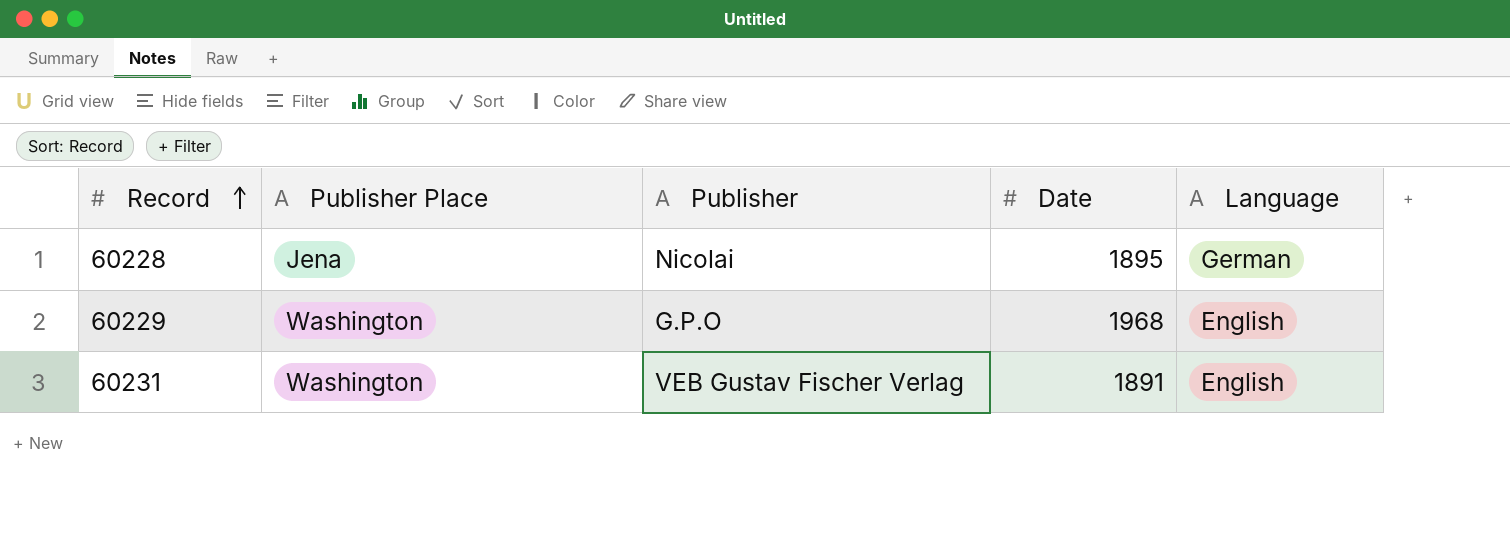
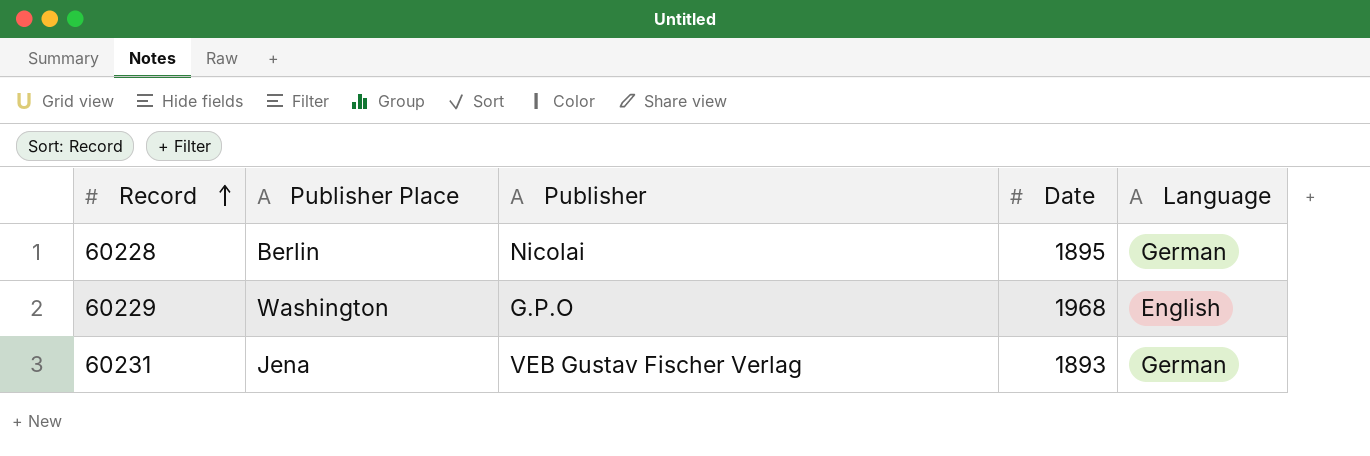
60228 | Publisher Place: Jena -> Berlin
60231 | Publisher Place: Washington -> Jena
60231 | Date: 1891 -> 1893
60231 | Language: English -> German

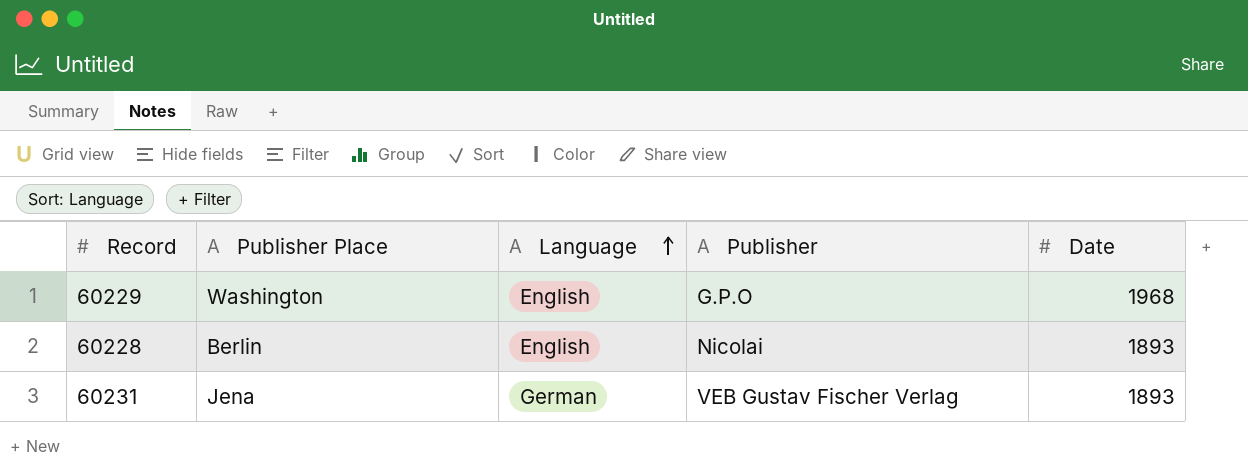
row order: Record ascending -> Language ascending
column Language | position: 5 -> 3
60228 | Language: German -> English
60228 | Date: 1895 -> 1893

